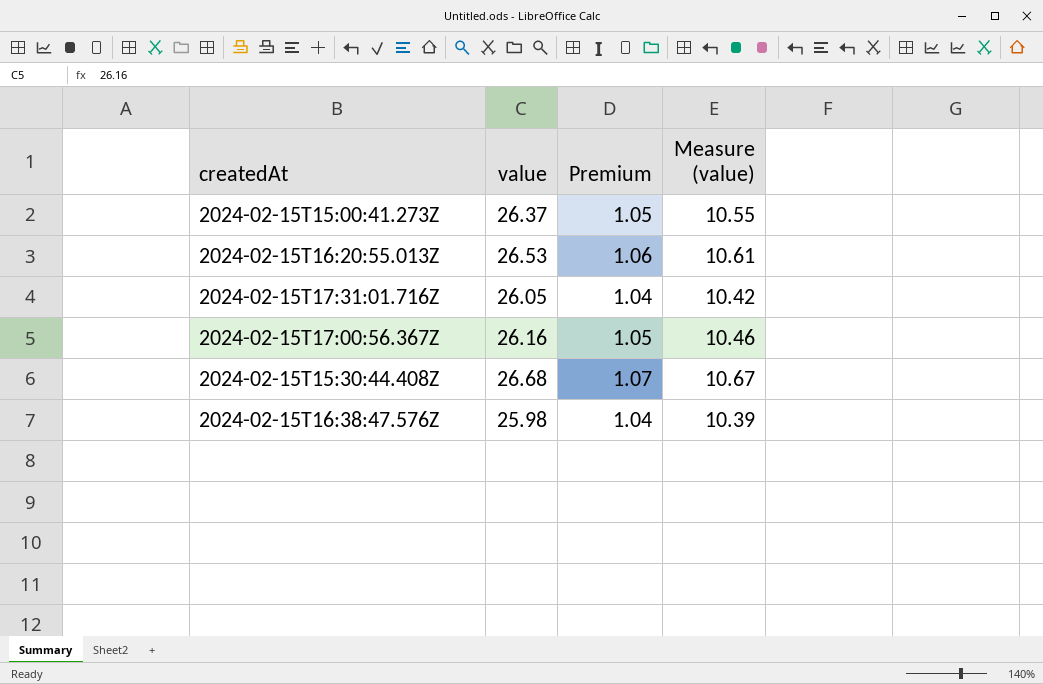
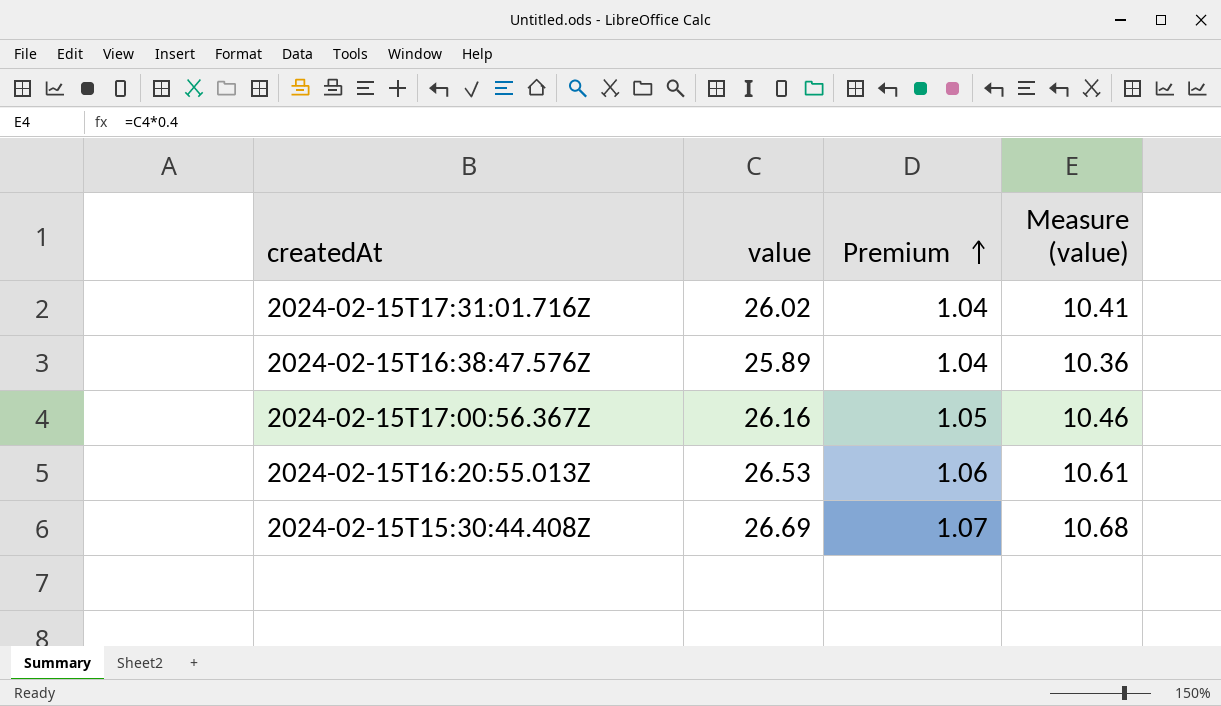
row order: none -> Premium ascending
row 2024-02-15T15:00:41.273Z: 26.37 | 1.05 | 10.55 -> none
2024-02-15T17:31:01.716Z | value: 26.05 -> 26.02
2024-02-15T17:31:01.716Z | Measure (value): 10.42 -> 10.41
2024-02-15T16:38:47.576Z | value: 25.98 -> 25.89
2024-02-15T16:38:47.576Z | Measure (value): 10.39 -> 10.36
2024-02-15T15:30:44.408Z | value: 26.68 -> 26.69
2024-02-15T15:30:44.408Z | Measure (value): 10.67 -> 10.68

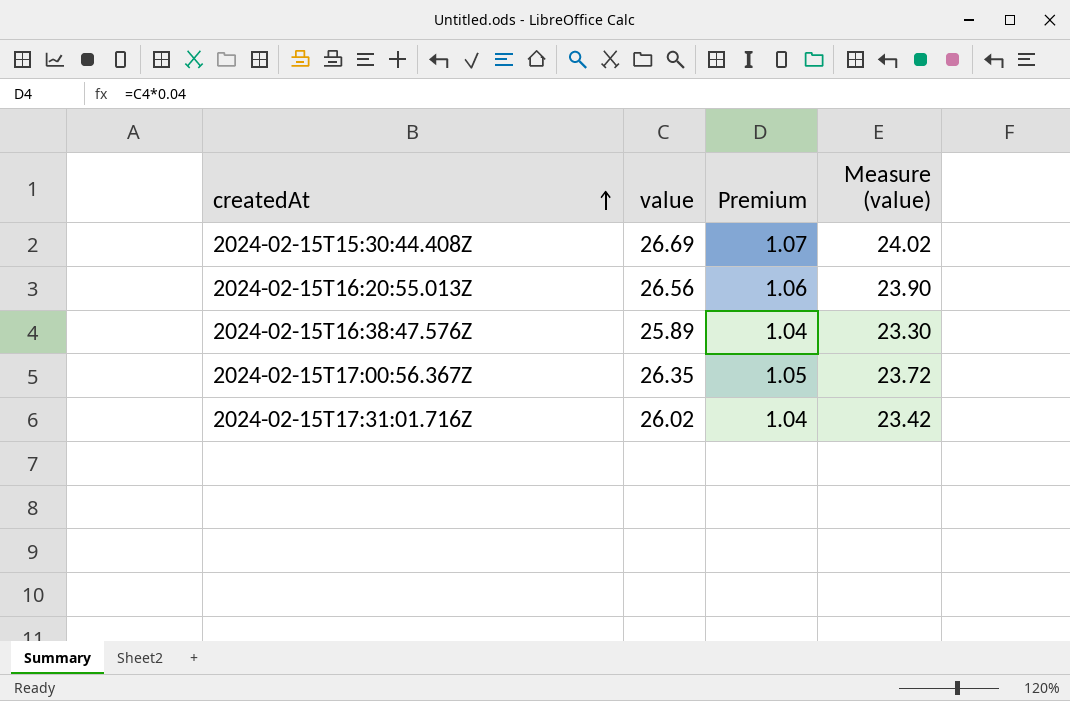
row order: Premium ascending -> createdAt ascending
column Measure (value) | formula: [value] * 0.4 -> [value] * 0.9
2024-02-15T16:20:55.013Z | value: 26.53 -> 26.56
2024-02-15T17:00:56.367Z | value: 26.16 -> 26.35

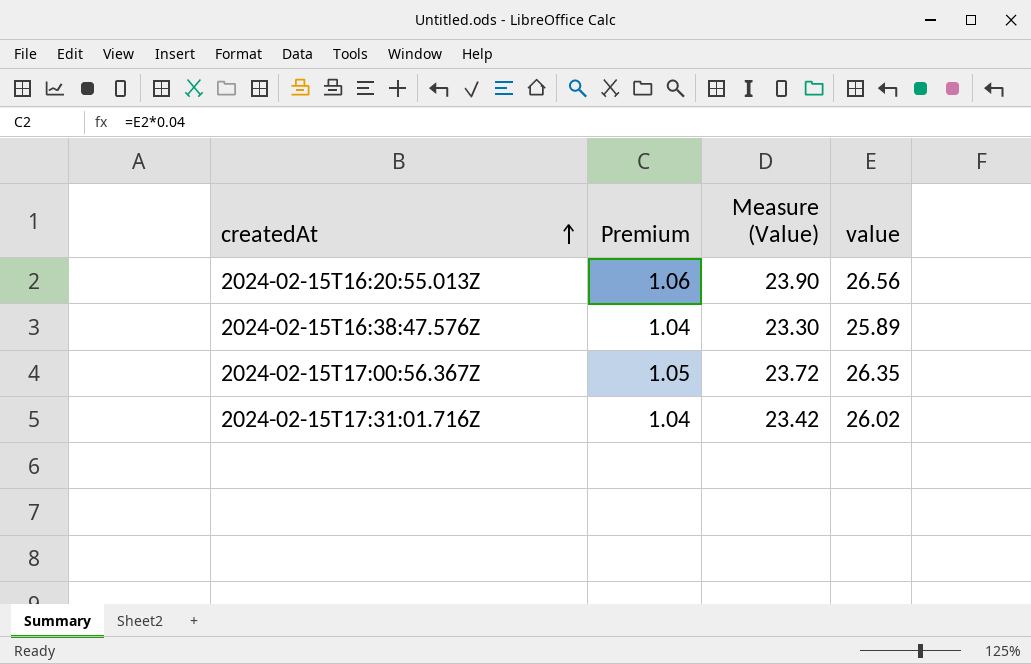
column name: Measure (value) -> Measure (Value)
column value | position: 2 -> 4
row 2024-02-15T15:30:44.408Z: 26.69 | 1.07 | 24.02 -> none

